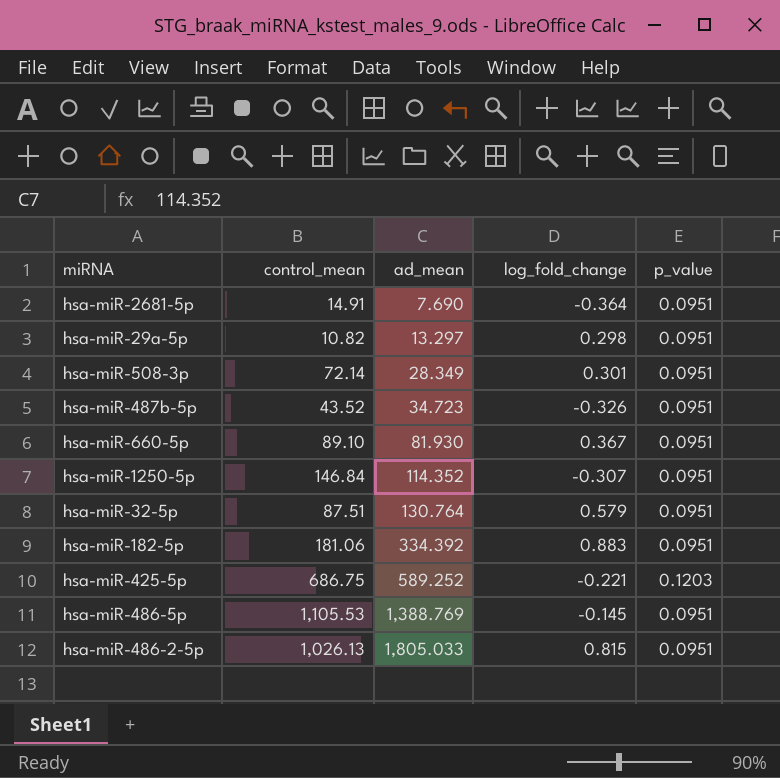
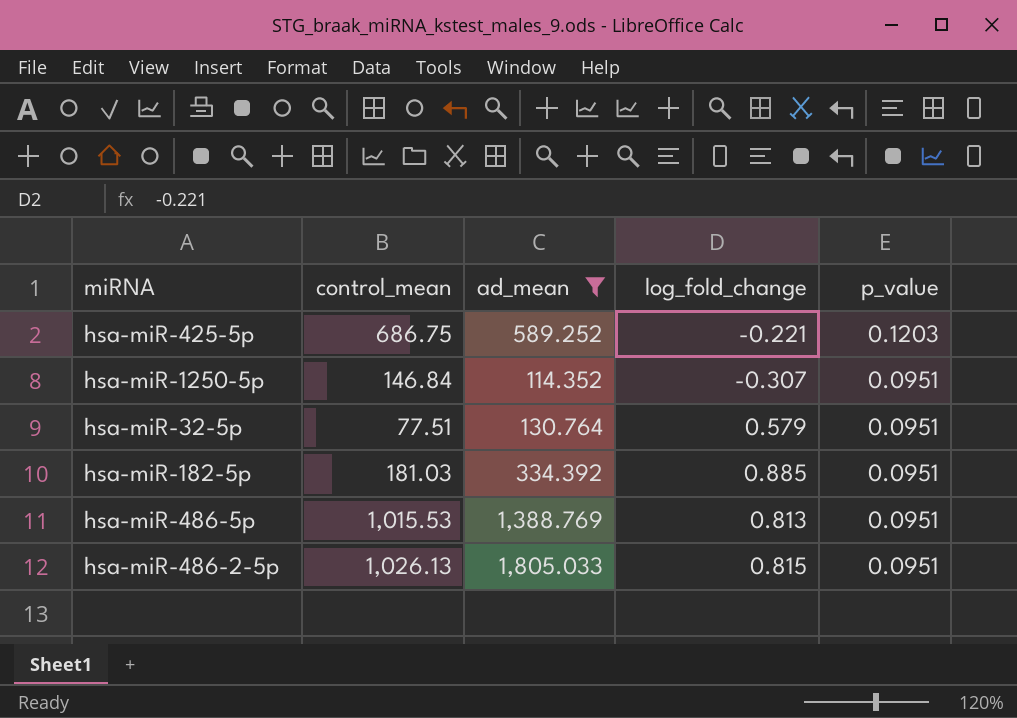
filter: none -> ad_mean >= 114.352
row order: ad_mean ascending -> p_value descending
hsa-miR-32-5p | control_mean: 87.51 -> 77.51
hsa-miR-182-5p | control_mean: 181.06 -> 181.03
hsa-miR-182-5p | log_fold_change: 0.883 -> 0.885
hsa-miR-486-5p | control_mean: 1,105.53 -> 1,015.53
hsa-miR-486-5p | log_fold_change: -0.145 -> 0.813

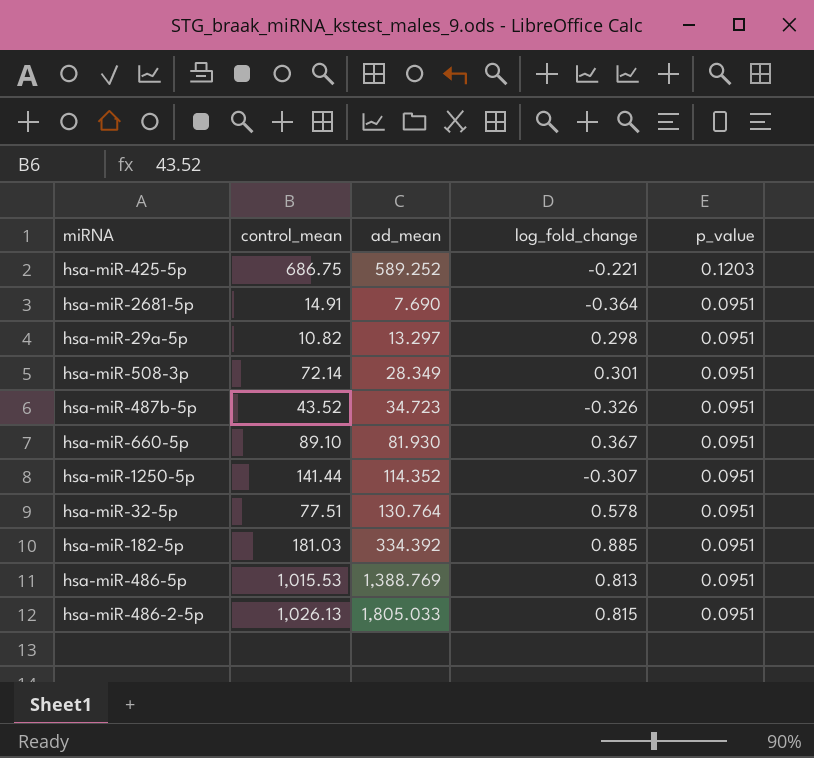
filter: ad_mean >= 114.352 -> none
hsa-miR-1250-5p | control_mean: 146.84 -> 141.44
hsa-miR-32-5p | log_fold_change: 0.579 -> 0.578

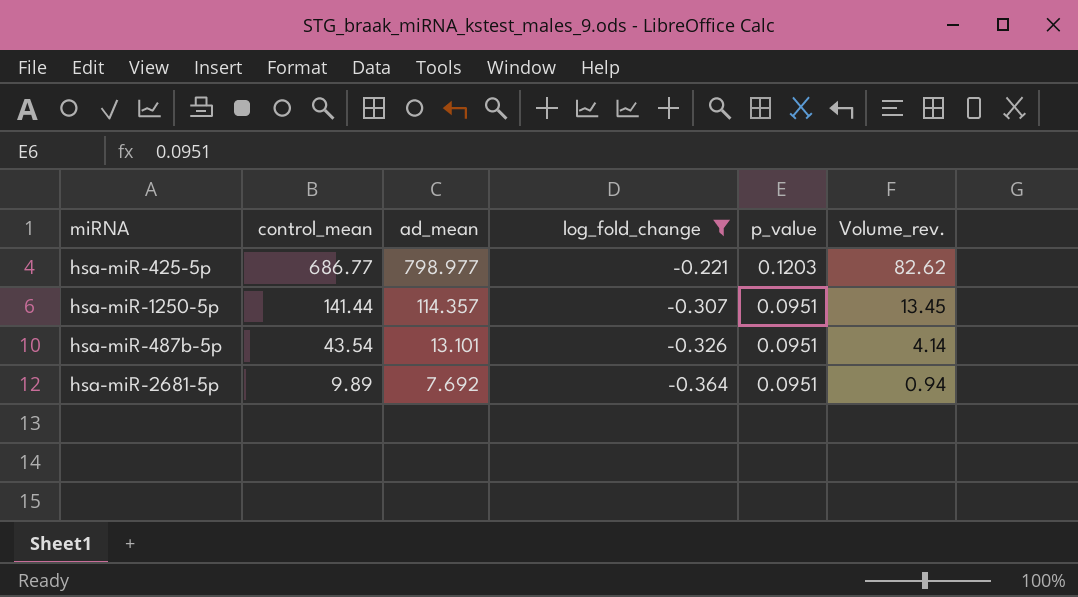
filter: none -> log_fold_change <= -0.221
row order: p_value descending -> control_mean descending
column Volume_rev. | formula: none -> [control_mean] * [p_value]
hsa-miR-425-5p | control_mean: 686.75 -> 686.77
hsa-miR-425-5p | ad_mean: 589.252 -> 798.977
hsa-miR-1250-5p | ad_mean: 114.352 -> 114.357
hsa-miR-487b-5p | control_mean: 43.52 -> 43.54
hsa-miR-487b-5p | ad_mean: 34.723 -> 13.101
hsa-miR-2681-5p | control_mean: 14.91 -> 9.89
hsa-miR-2681-5p | ad_mean: 7.690 -> 7.692

